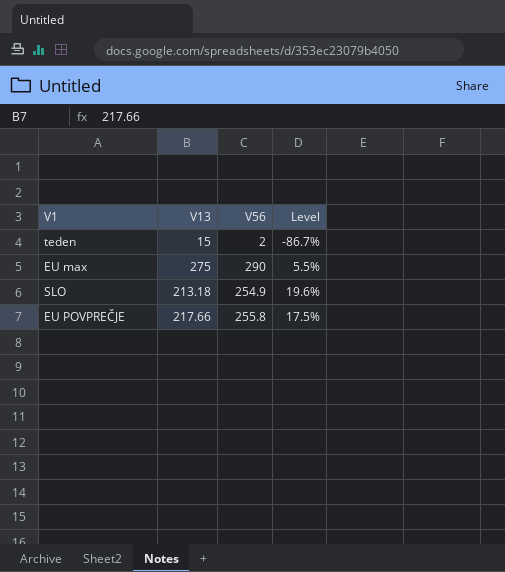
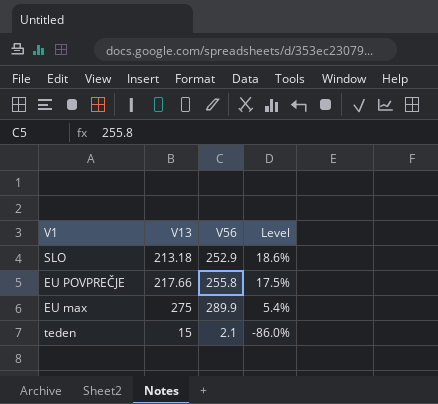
row order: none -> Level descending
SLO | V56: 254.9 -> 252.9
SLO | Level: 19.6% -> 18.6%
EU max | V56: 290 -> 289.9
EU max | Level: 5.5% -> 5.4%
teden | V56: 2 -> 2.1
teden | Level: -86.7% -> -86.0%

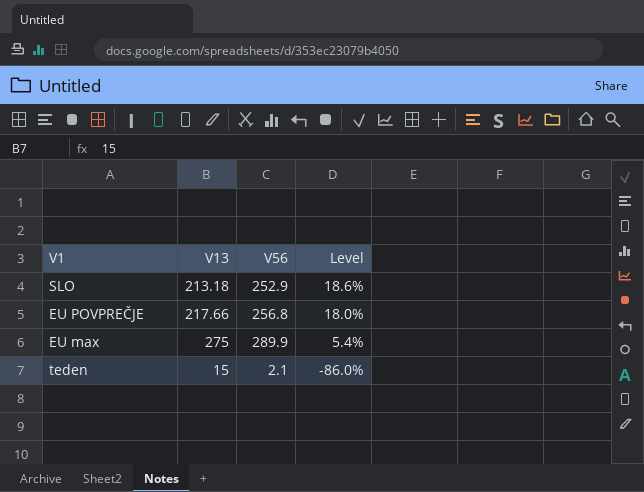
EU POVPREČJE | V56: 255.8 -> 256.8
EU POVPREČJE | Level: 17.5% -> 18.0%

